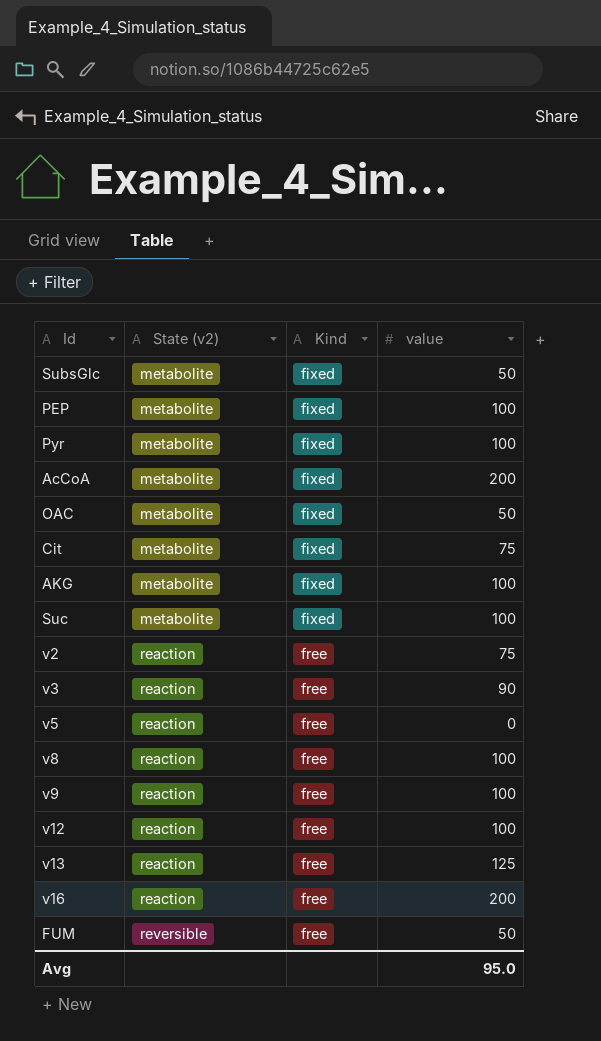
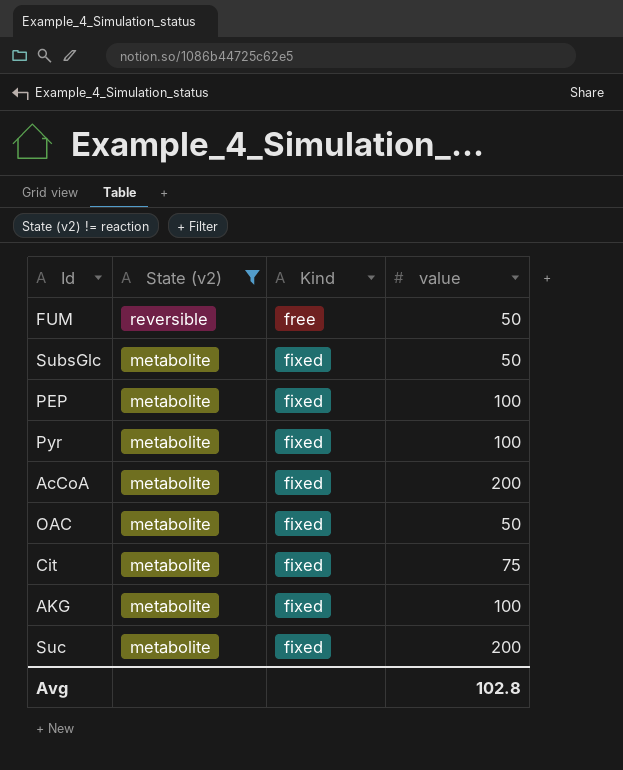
filter: none -> State (v2) != reaction
row order: State (v2) ascending -> State (v2) descending
Suc | value: 100 -> 200
Avg | value: 95.0 -> 102.8

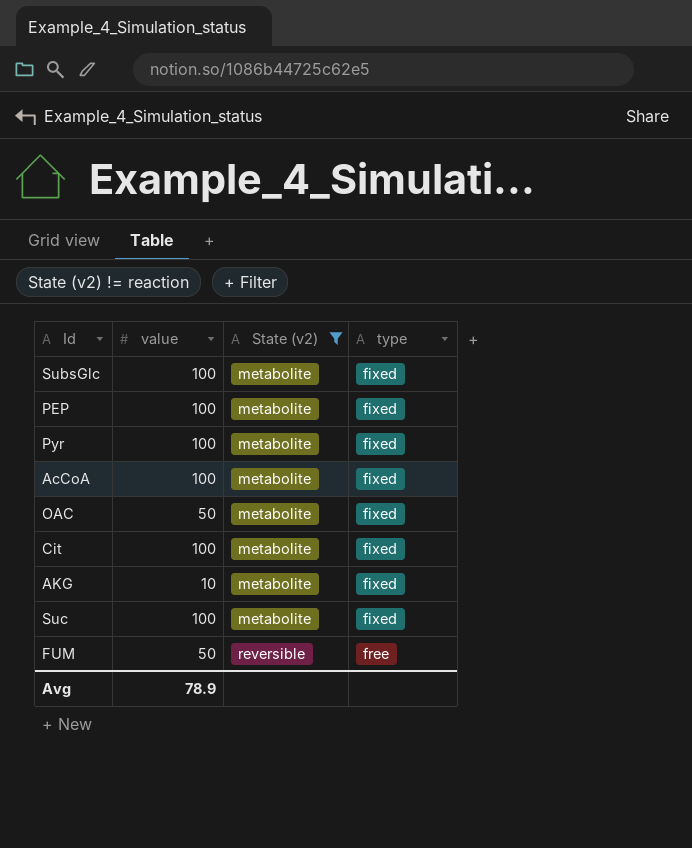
row order: State (v2) descending -> State (v2) ascending
column value | position: 4 -> 2
column name: Kind -> type
SubsGlc | value: 50 -> 100
AcCoA | value: 200 -> 100
Cit | value: 75 -> 100
AKG | value: 100 -> 10
Suc | value: 200 -> 100
Avg | value: 102.8 -> 78.9

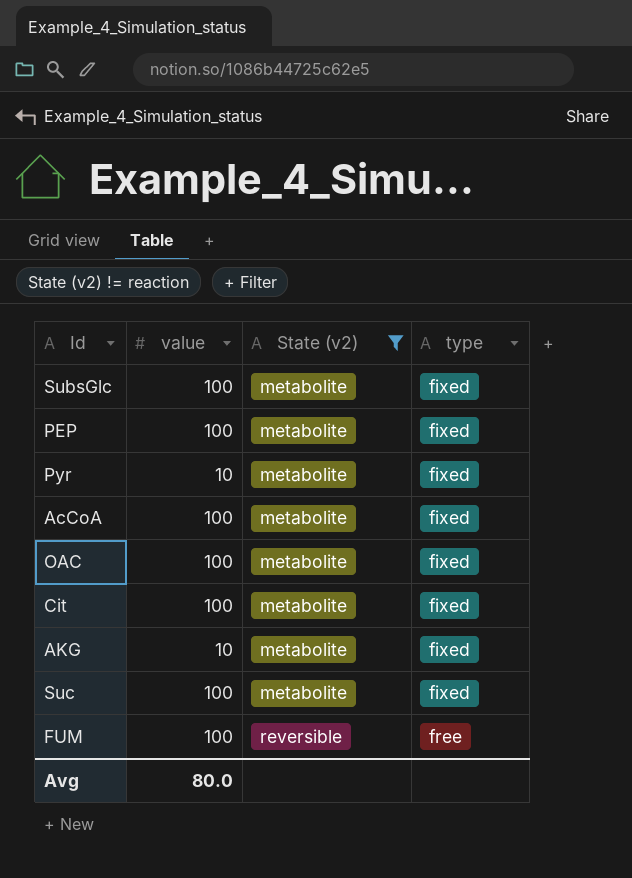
Pyr | value: 100 -> 10
OAC | value: 50 -> 100
FUM | value: 50 -> 100
Avg | value: 78.9 -> 80.0

